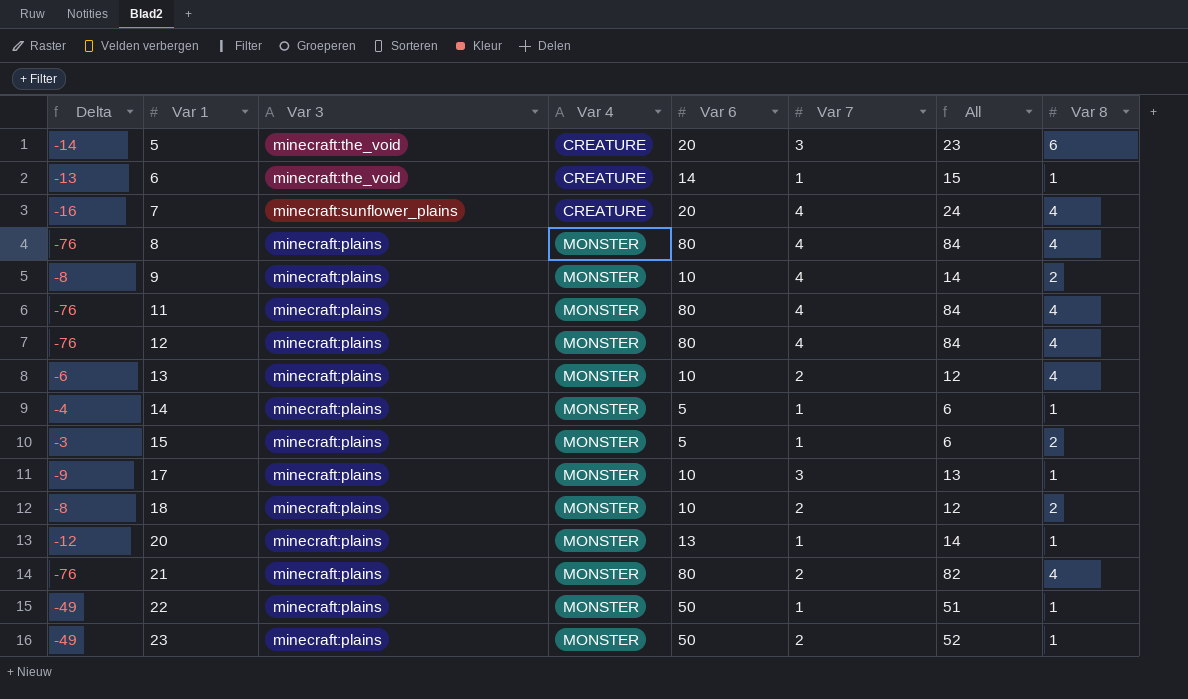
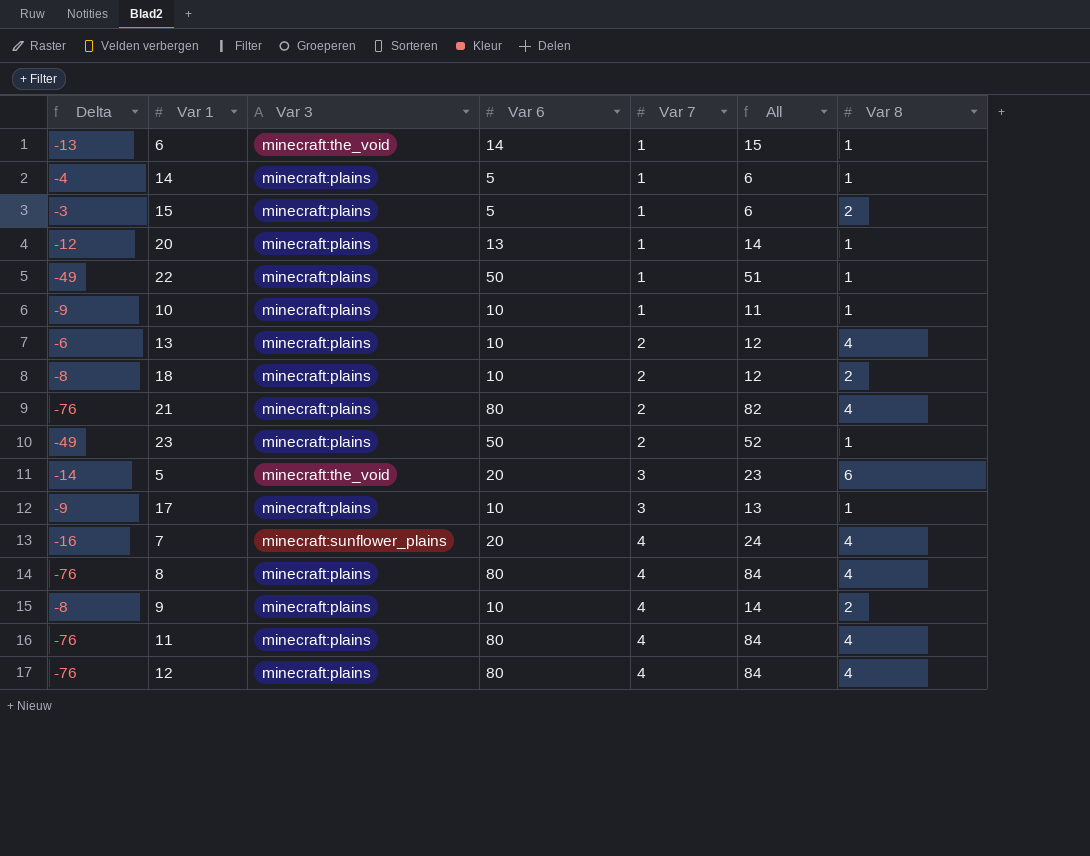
row order: Var 1 ascending -> Var 7 ascending
column Var 4 | position: 4 -> none
row 10: none -> -9 | minecraft:plains | 10 | 1 | 11 | 1

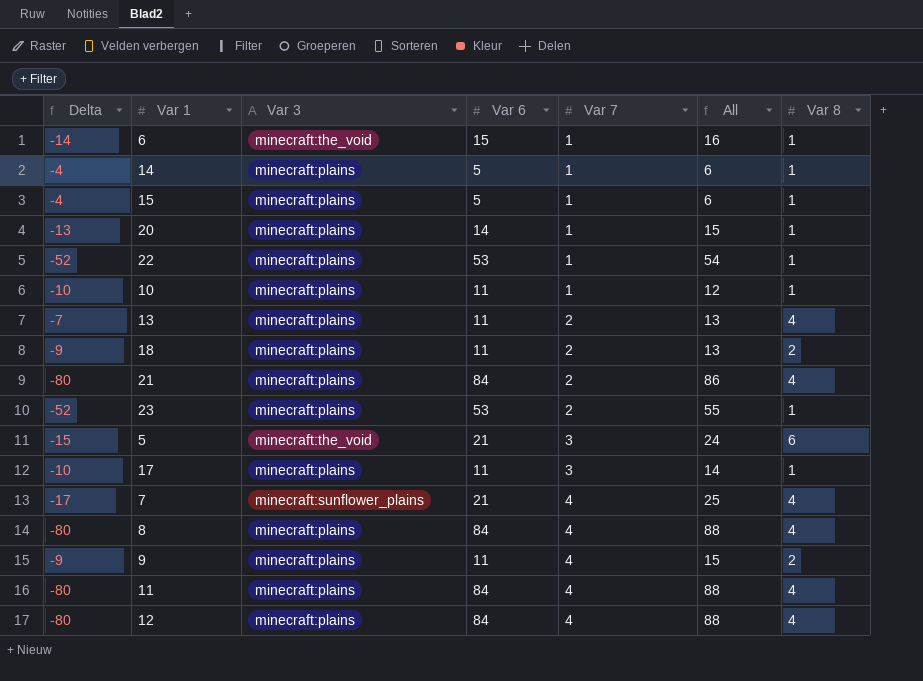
6 | Delta: -13 -> -14
6 | Var 6: 14 -> 15
6 | All: 15 -> 16
15 | Delta: -3 -> -4
15 | Var 8: 2 -> 1
20 | Delta: -12 -> -13
20 | Var 6: 13 -> 14
20 | All: 14 -> 15
22 | Delta: -49 -> -52
22 | Var 6: 50 -> 53
22 | All: 51 -> 54
10 | Delta: -9 -> -10
10 | Var 6: 10 -> 11
10 | All: 11 -> 12
13 | Delta: -6 -> -7
13 | Var 6: 10 -> 11
13 | All: 12 -> 13
18 | Delta: -8 -> -9
18 | Var 6: 10 -> 11
18 | All: 12 -> 13
21 | Delta: -76 -> -80
21 | Var 6: 80 -> 84
21 | All: 82 -> 86
23 | Delta: -49 -> -52
23 | Var 6: 50 -> 53
23 | All: 52 -> 55
5 | Delta: -14 -> -15
5 | Var 6: 20 -> 21
5 | All: 23 -> 24
17 | Delta: -9 -> -10
17 | Var 6: 10 -> 11
17 | All: 13 -> 14
7 | Delta: -16 -> -17
7 | Var 6: 20 -> 21
7 | All: 24 -> 25
8 | Delta: -76 -> -80
8 | Var 6: 80 -> 84
8 | All: 84 -> 88
9 | Delta: -8 -> -9
9 | Var 6: 10 -> 11
9 | All: 14 -> 15
11 | Delta: -76 -> -80
11 | Var 6: 80 -> 84
11 | All: 84 -> 88
12 | Delta: -76 -> -80
12 | Var 6: 80 -> 84
12 | All: 84 -> 88

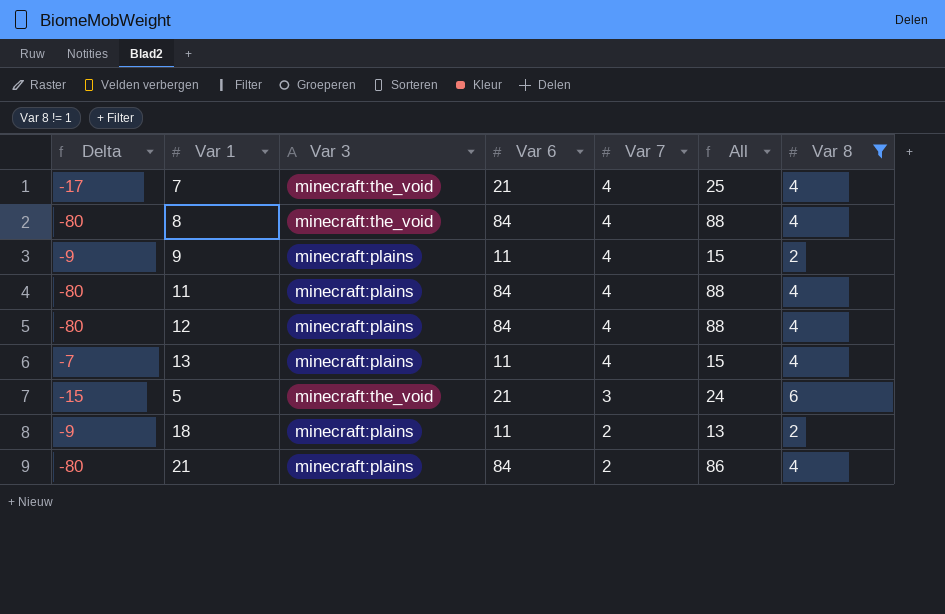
filter: none -> Var 8 != 1
row order: Var 7 ascending -> Var 7 descending
7 | Var 3: minecraft:sunflower_plains -> minecraft:the_void
8 | Var 3: minecraft:plains -> minecraft:the_void
13 | Var 7: 2 -> 4
13 | All: 13 -> 15

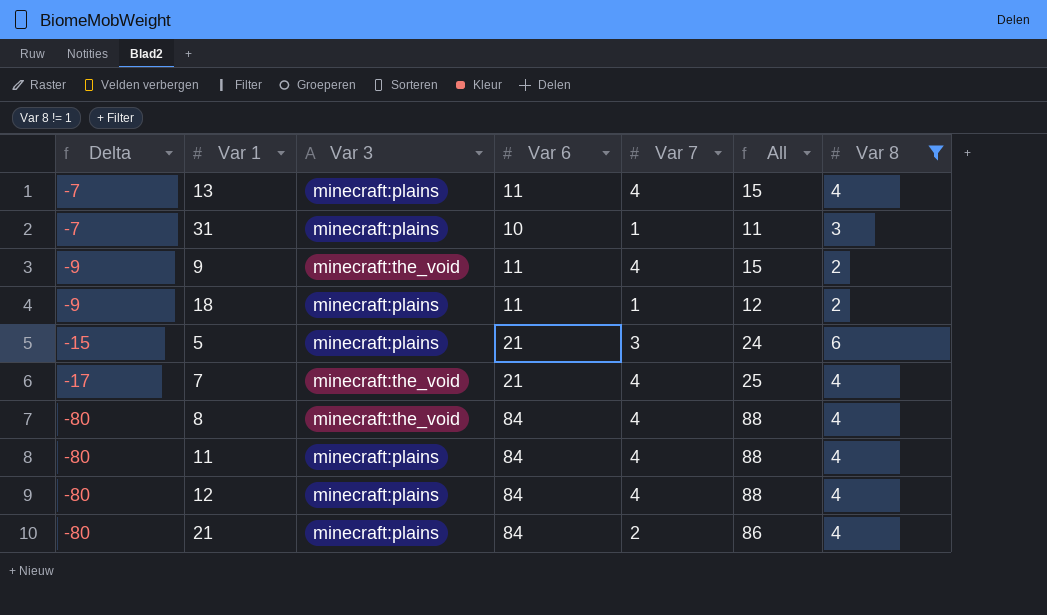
row order: Var 7 descending -> Delta descending
row 31: none -> -7 | minecraft:plains | 10 | 1 | 11 | 3
9 | Var 3: minecraft:plains -> minecraft:the_void
18 | Var 7: 2 -> 1
18 | All: 13 -> 12
5 | Var 3: minecraft:the_void -> minecraft:plains

